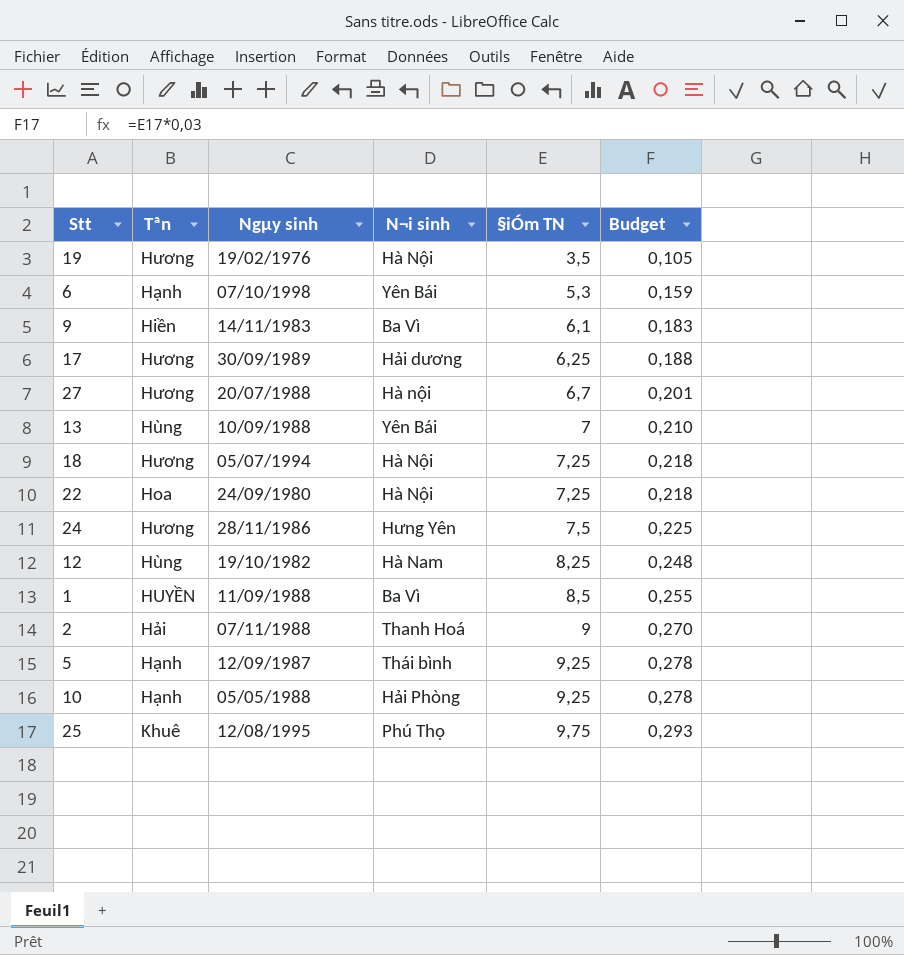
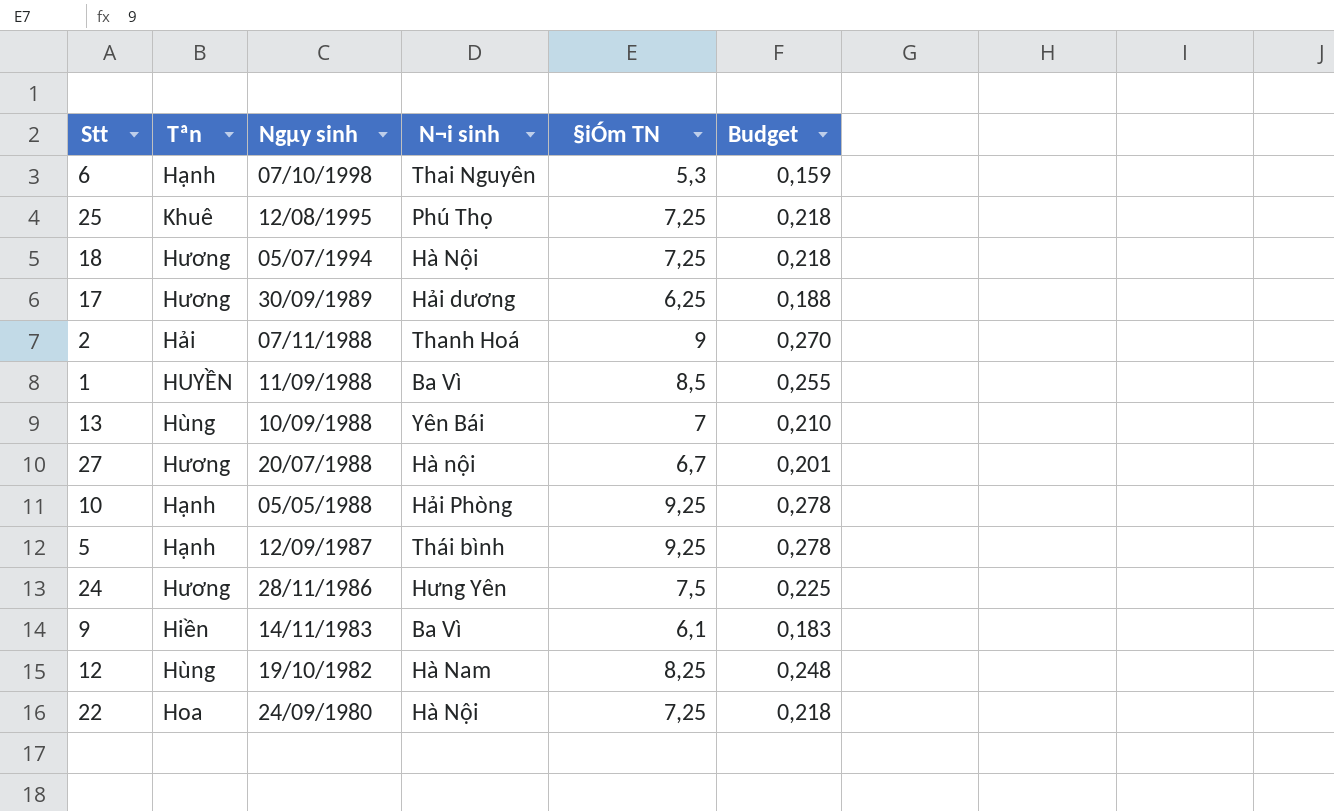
row order: §iÓm TN ascending -> Ngµy sinh descending
row 19: Hương | 19/02/1976 | Hà Nội | 3,5 | 0,105 -> none
6 | N¬i sinh: Yên Bái -> Thai Nguyên
25 | §iÓm TN: 9,75 -> 7,25
25 | Budget: 0,293 -> 0,218

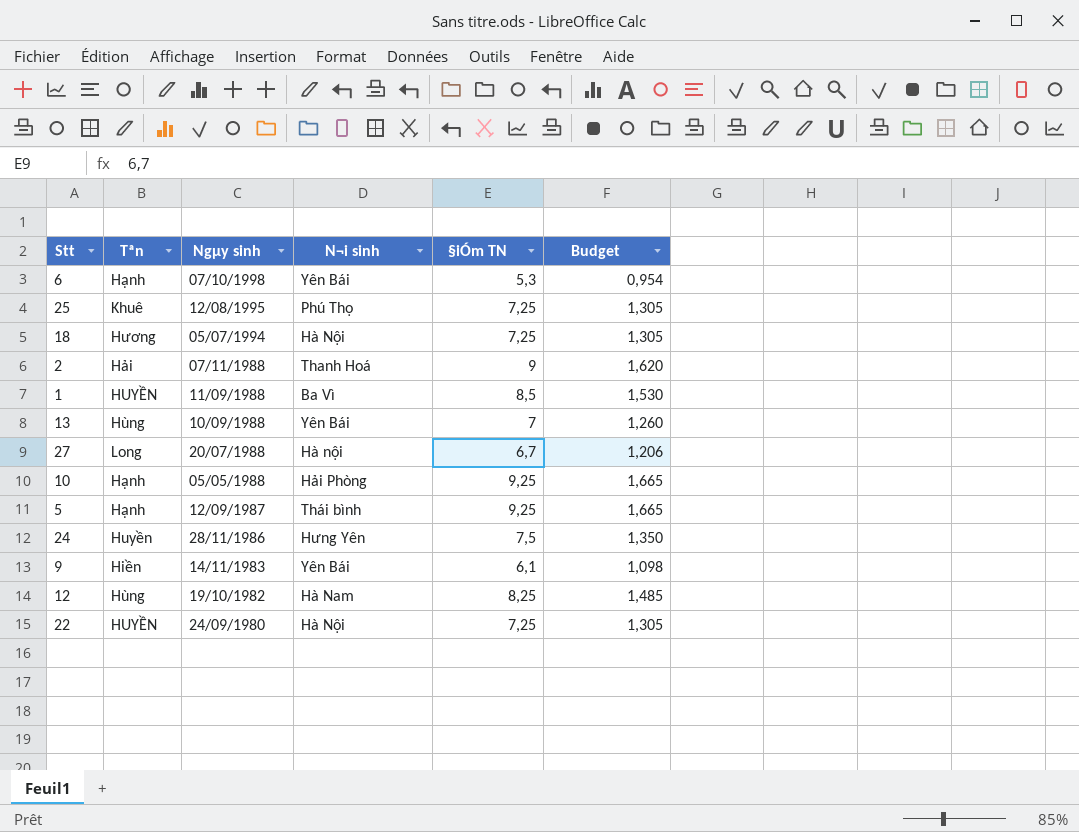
column Budget | formula: [§iÓm TN] * 0,03 -> [§iÓm TN] * 0,18
row 17: Hương | 30/09/1989 | Hải dương | 6,25 | 0,188 -> none
6 | N¬i sinh: Thai Nguyên -> Yên Bái
27 | Tªn: Hương -> Long
24 | Tªn: Hương -> Huyền
9 | N¬i sinh: Ba Vì -> Yên Bái
22 | Tªn: Hoa -> HUYỀN

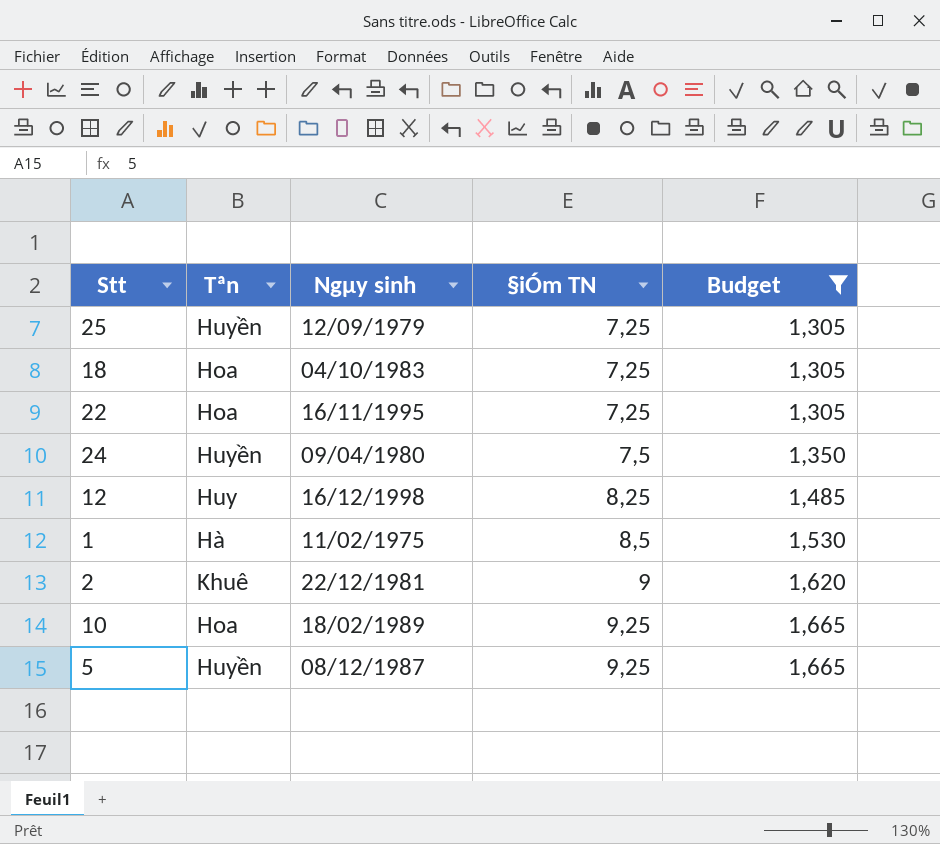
filter: none -> Budget >= 1,305
row order: Ngµy sinh descending -> §iÓm TN ascending
column N¬i sinh | position: 4 -> none
25 | Tªn: Khuê -> Huyền
25 | Ngµy sinh: 12/08/1995 -> 12/09/1979
18 | Tªn: Hương -> Hoa
18 | Ngµy sinh: 05/07/1994 -> 04/10/1983
22 | Tªn: HUYỀN -> Hoa
22 | Ngµy sinh: 24/09/1980 -> 16/11/1995
24 | Ngµy sinh: 28/11/1986 -> 09/04/1980
12 | Tªn: Hùng -> Huy
12 | Ngµy sinh: 19/10/1982 -> 16/12/1998
1 | Tªn: HUYỀN -> Hà
1 | Ngµy sinh: 11/09/1988 -> 11/02/1975
2 | Tªn: Hải -> Khuê
2 | Ngµy sinh: 07/11/1988 -> 22/12/1981
10 | Tªn: Hạnh -> Hoa
10 | Ngµy sinh: 05/05/1988 -> 18/02/1989
5 | Tªn: Hạnh -> Huyền
5 | Ngµy sinh: 12/09/1987 -> 08/12/1987

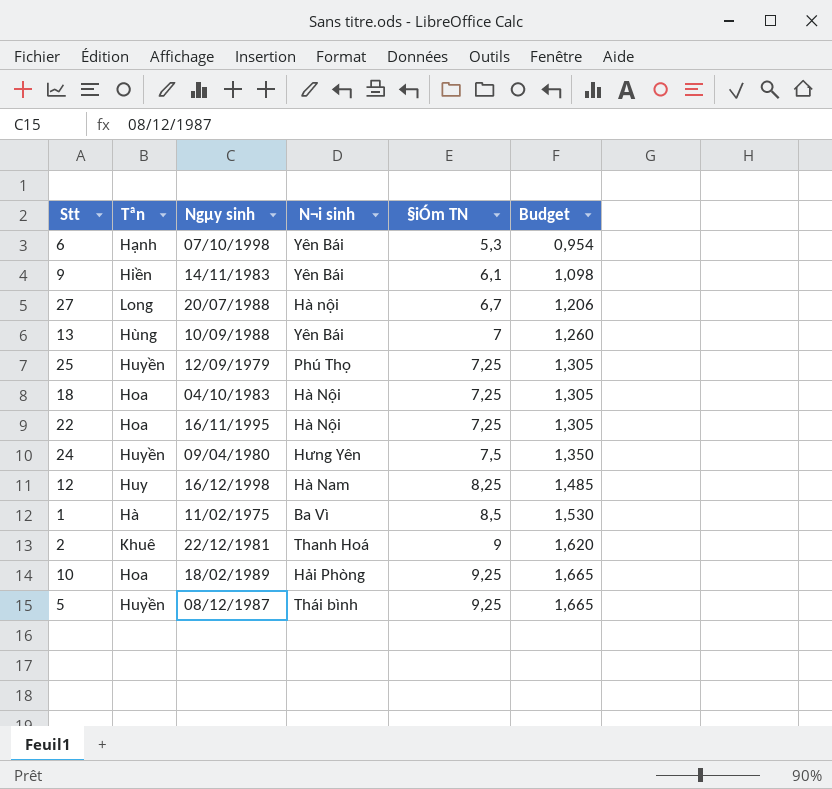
filter: Budget >= 1,305 -> none
column N¬i sinh | position: none -> 4

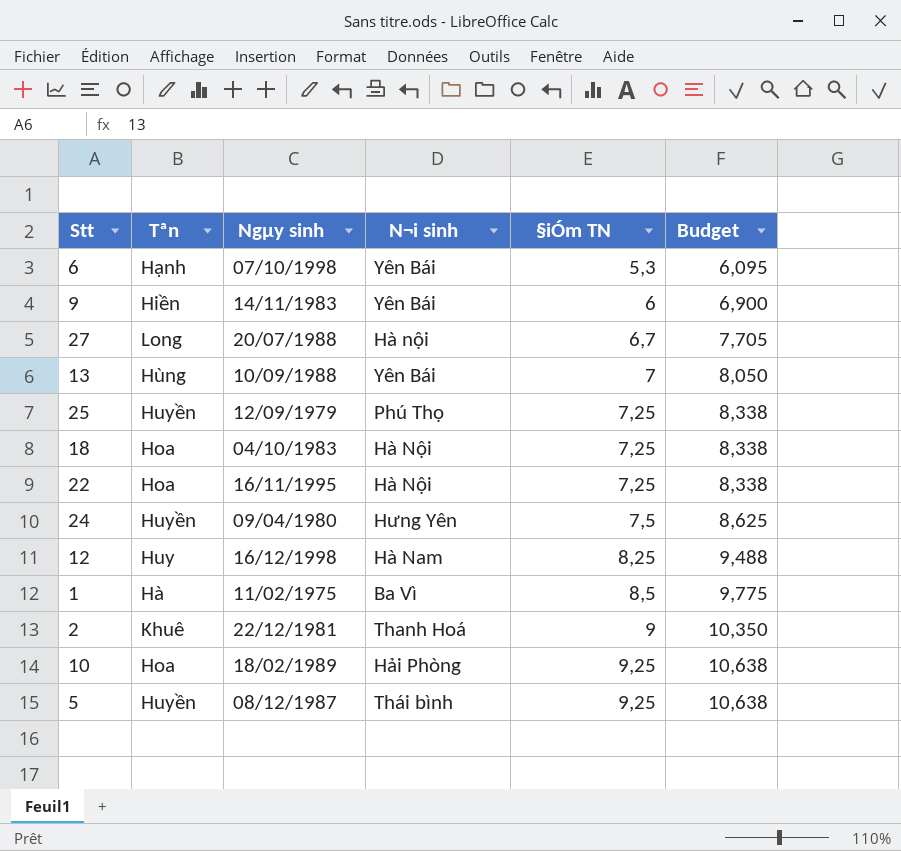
column Budget | formula: [§iÓm TN] * 0,18 -> [§iÓm TN] * 1,15
9 | §iÓm TN: 6,1 -> 6

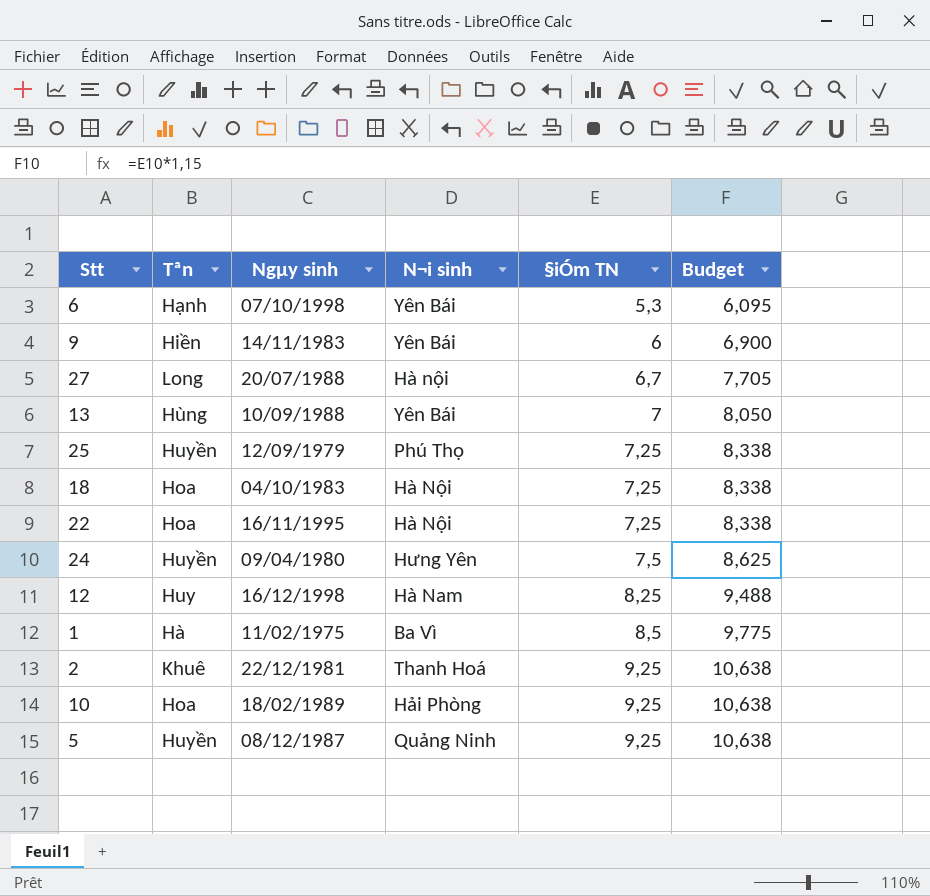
2 | §iÓm TN: 9 -> 9,25
2 | Budget: 10,350 -> 10,638
5 | N¬i sinh: Thái bình -> Quảng Ninh

